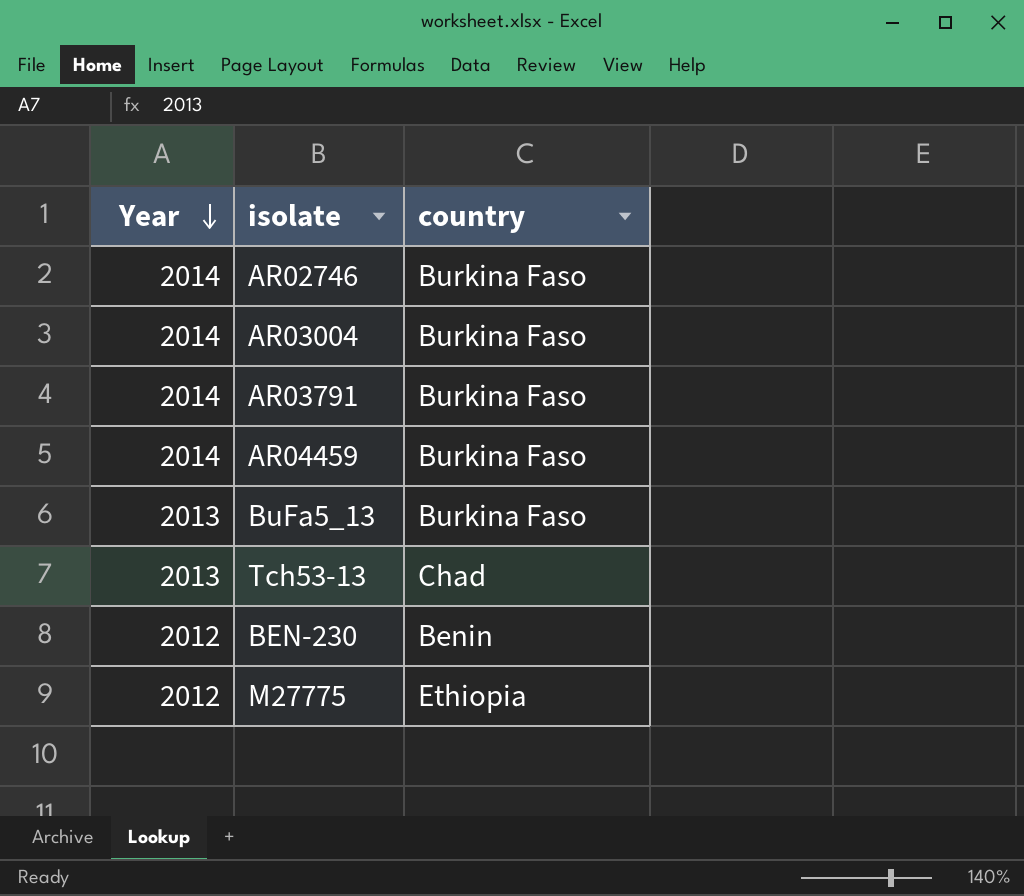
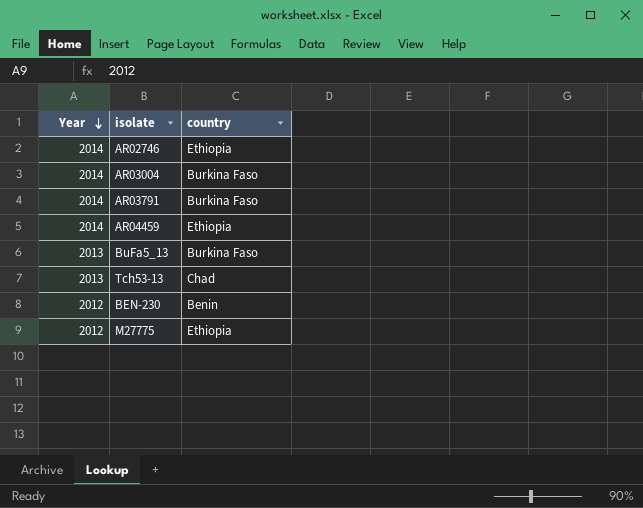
AR02746 | country: Burkina Faso -> Ethiopia
AR04459 | country: Burkina Faso -> Ethiopia

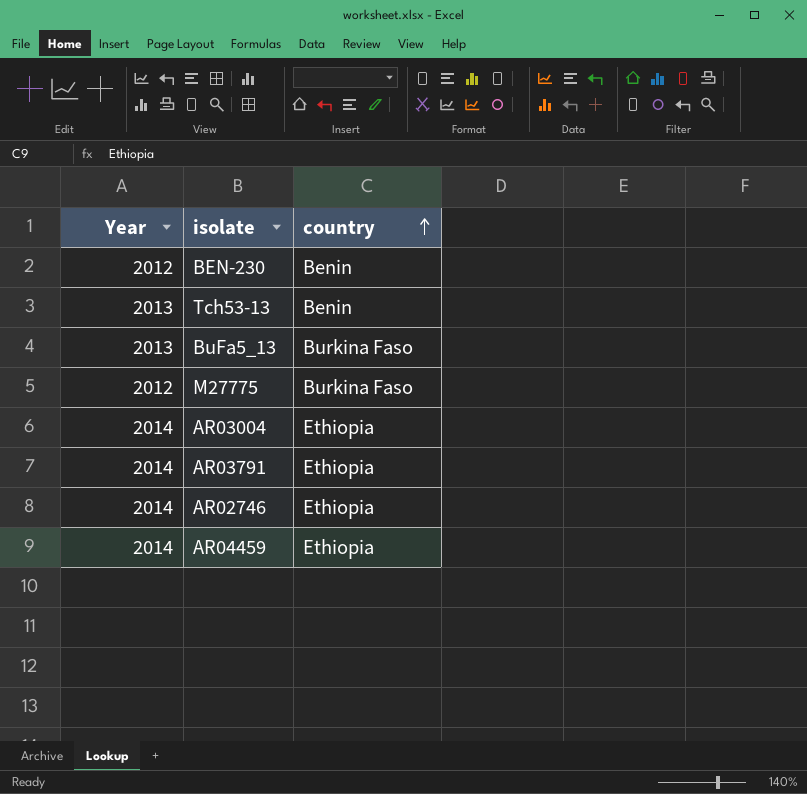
row order: Year descending -> country ascending
Tch53-13 | country: Chad -> Benin
M27775 | country: Ethiopia -> Burkina Faso
AR03004 | country: Burkina Faso -> Ethiopia
AR03791 | country: Burkina Faso -> Ethiopia

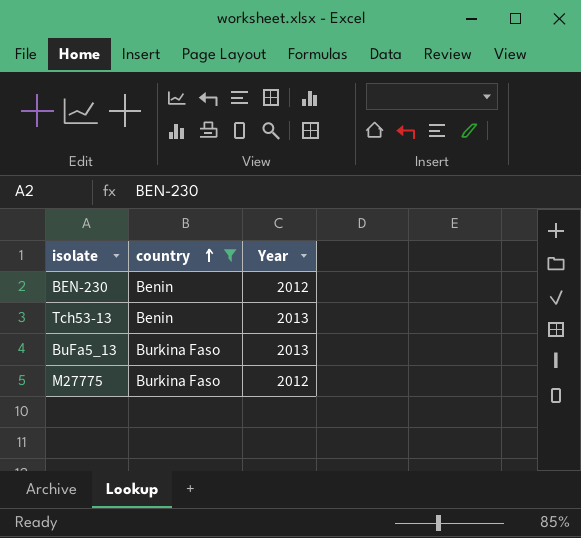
filter: none -> country != Ethiopia
column Year | position: 1 -> 3

